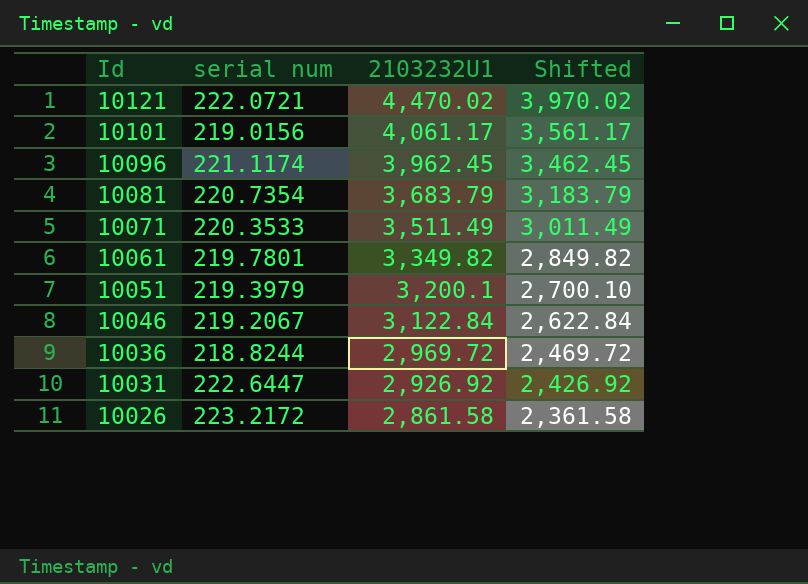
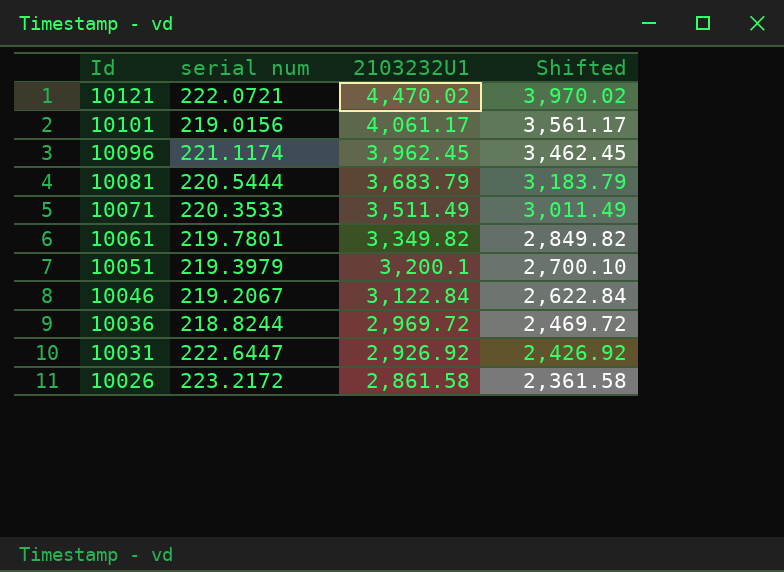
10081 | serial num: 220.7354 -> 220.5444

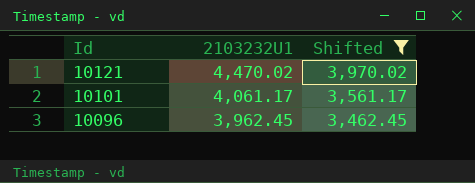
filter: none -> Shifted >= 3,462.45
column serial num | position: 2 -> none

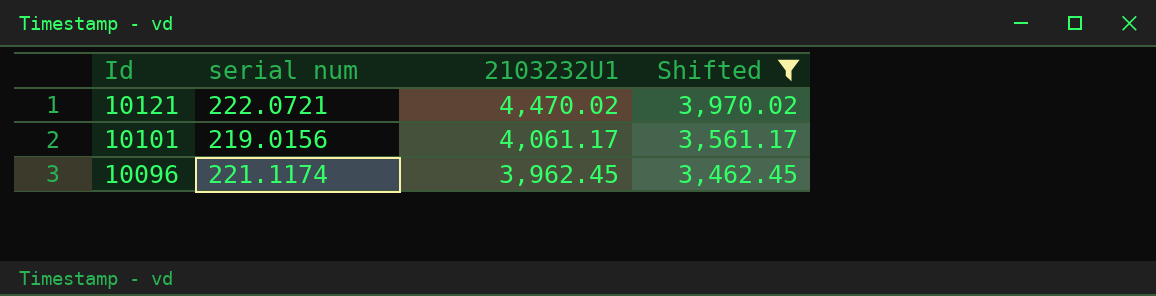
column serial num | position: none -> 2

